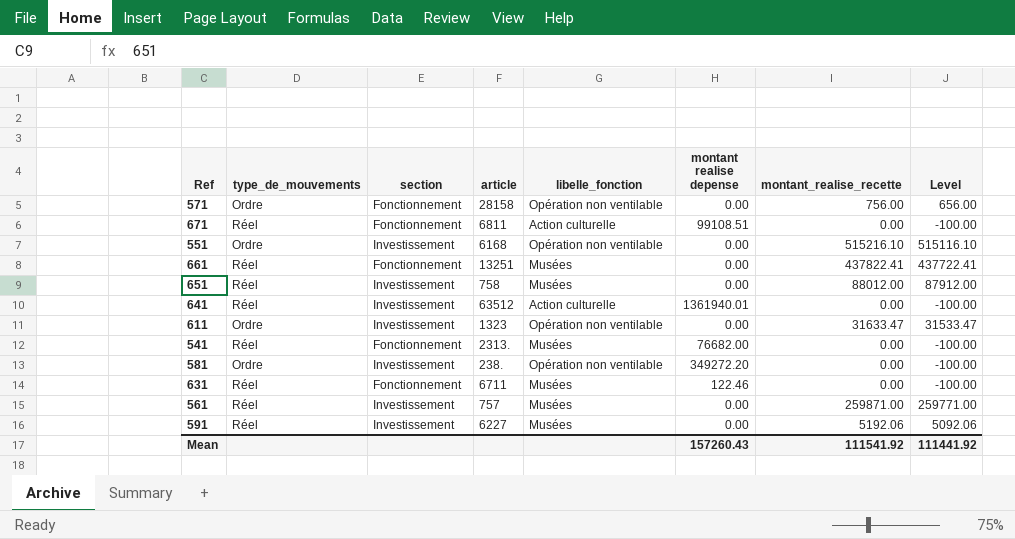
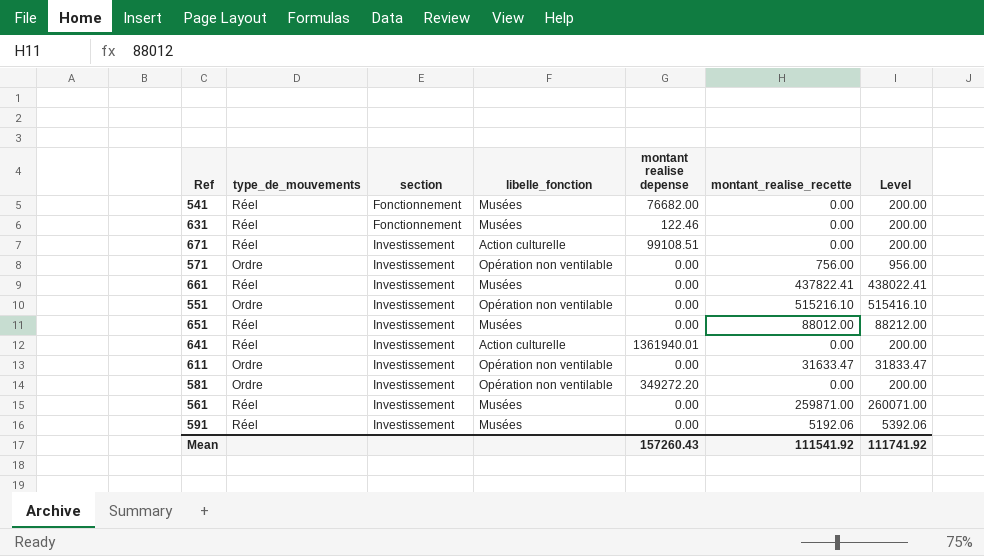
row order: none -> section ascending
column article | position: 4 -> none
column Level | formula: [montant_realise_recette] - 100 -> [montant_realise_recette] + 200
671 | section: Fonctionnement -> Investissement
571 | section: Fonctionnement -> Investissement
661 | section: Fonctionnement -> Investissement
Mean | Level: 111441.92 -> 111741.92

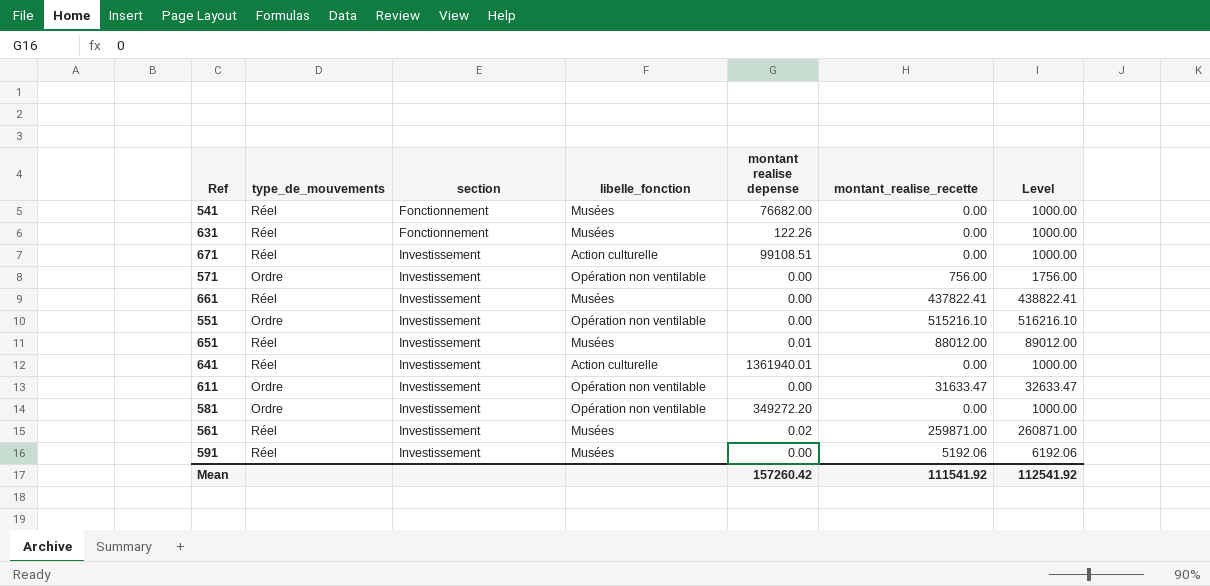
column Level | formula: [montant_realise_recette] + 200 -> [montant_realise_recette] + 1000
631 | montant realise depense: 122.46 -> 122.26
651 | montant realise depense: 0.00 -> 0.01
561 | montant realise depense: 0.00 -> 0.02
Mean | montant realise depense: 157260.43 -> 157260.42
Mean | Level: 111741.92 -> 112541.92

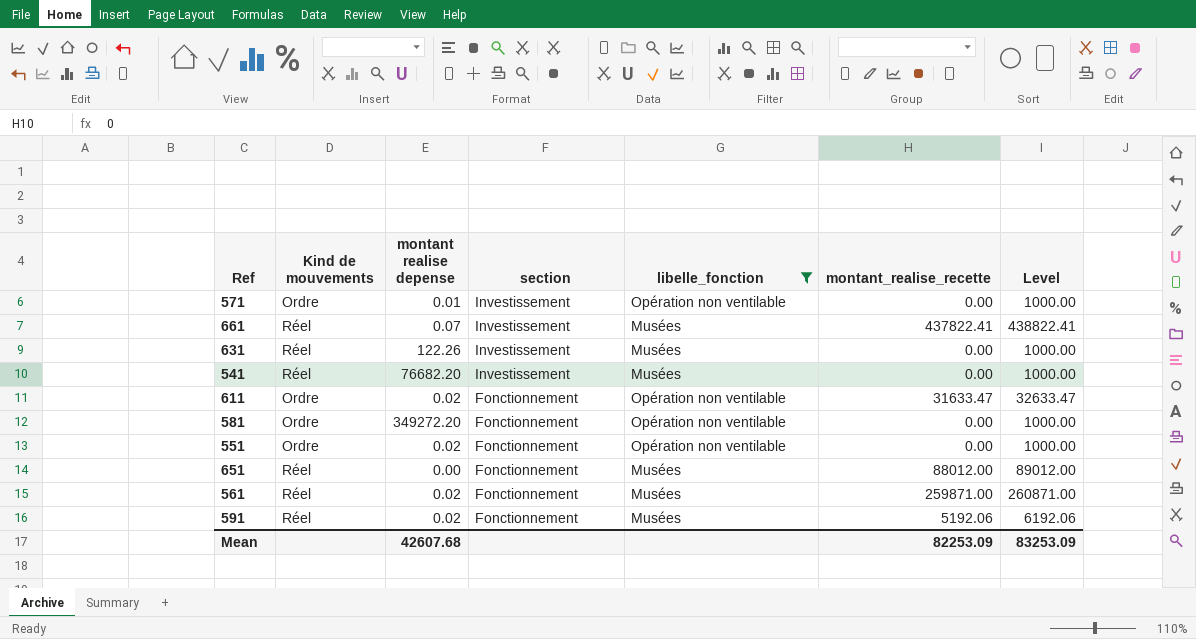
filter: none -> libelle_fonction != Action culturelle
row order: section ascending -> section descending
column name: type_de_mouvements -> Kind de mouvements
column montant realise depense | position: 5 -> 3
571 | montant realise depense: 0.00 -> 0.01
571 | montant_realise_recette: 756.00 -> 0.00
571 | Level: 1756.00 -> 1000.00
661 | montant realise depense: 0.00 -> 0.07
631 | section: Fonctionnement -> Investissement
541 | montant realise depense: 76682.00 -> 76682.20
541 | section: Fonctionnement -> Investissement
611 | montant realise depense: 0.00 -> 0.02
611 | section: Investissement -> Fonctionnement
581 | section: Investissement -> Fonctionnement
551 | montant realise depense: 0.00 -> 0.02
551 | section: Investissement -> Fonctionnement
551 | montant_realise_recette: 515216.10 -> 0.00
551 | Level: 516216.10 -> 1000.00
651 | montant realise depense: 0.01 -> 0.00
651 | section: Investissement -> Fonctionnement
561 | section: Investissement -> Fonctionnement
591 | montant realise depense: 0.00 -> 0.02
591 | section: Investissement -> Fonctionnement
Mean | montant realise depense: 157260.42 -> 42607.68
Mean | montant_realise_recette: 111541.92 -> 82253.09
Mean | Level: 112541.92 -> 83253.09

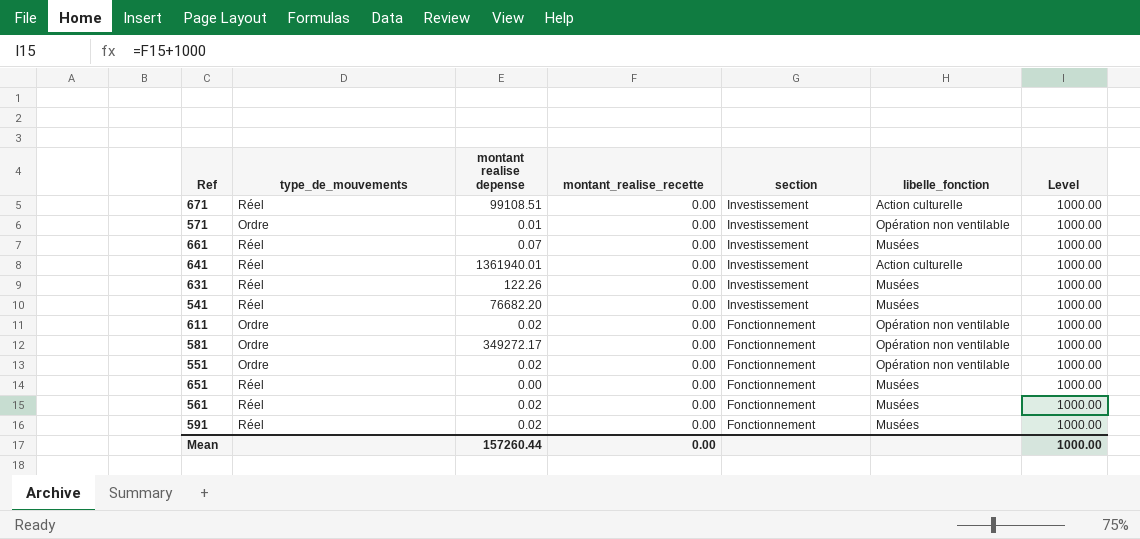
filter: libelle_fonction != Action culturelle -> none
column name: Kind de mouvements -> type_de_mouvements
column montant_realise_recette | position: 6 -> 4
661 | montant_realise_recette: 437822.41 -> 0.00
661 | Level: 438822.41 -> 1000.00
611 | montant_realise_recette: 31633.47 -> 0.00
611 | Level: 32633.47 -> 1000.00
581 | montant realise depense: 349272.20 -> 349272.17
651 | montant_realise_recette: 88012.00 -> 0.00
651 | Level: 89012.00 -> 1000.00
561 | montant_realise_recette: 259871.00 -> 0.00
561 | Level: 260871.00 -> 1000.00
591 | montant_realise_recette: 5192.06 -> 0.00
591 | Level: 6192.06 -> 1000.00
Mean | montant realise depense: 42607.68 -> 157260.44
Mean | montant_realise_recette: 82253.09 -> 0.00
Mean | Level: 83253.09 -> 1000.00

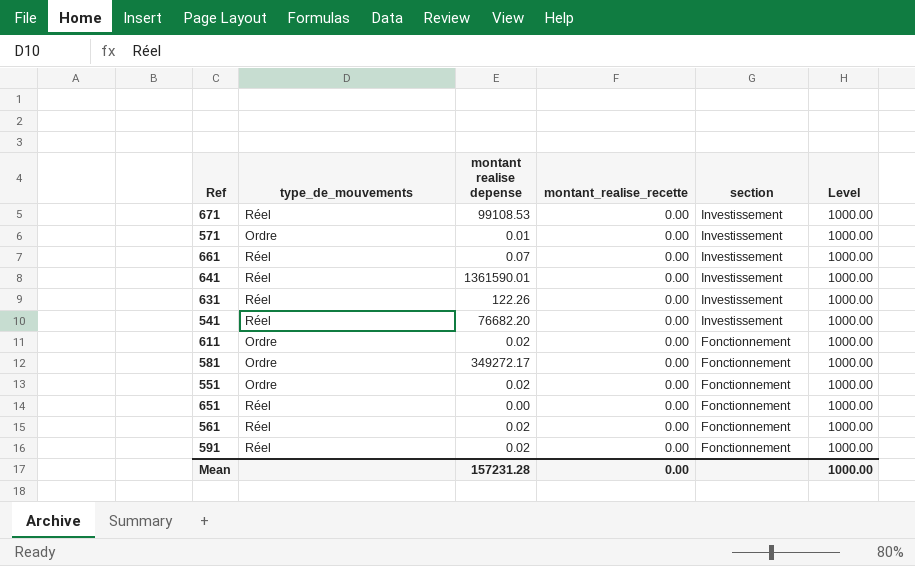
column libelle_fonction | position: 6 -> none
671 | montant realise depense: 99108.51 -> 99108.53
641 | montant realise depense: 1361940.01 -> 1361590.01
Mean | montant realise depense: 157260.44 -> 157231.28

